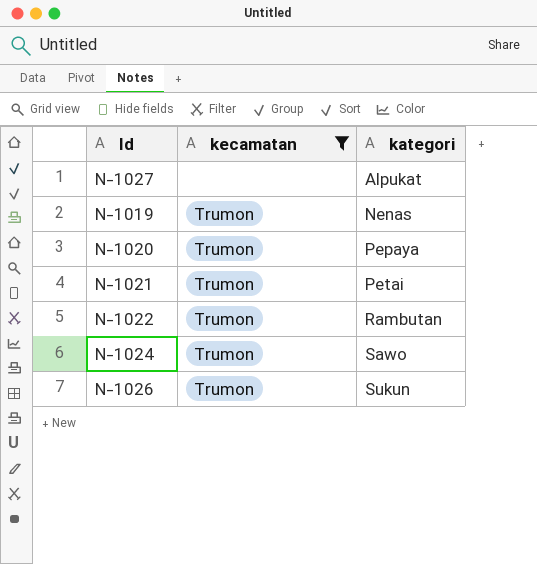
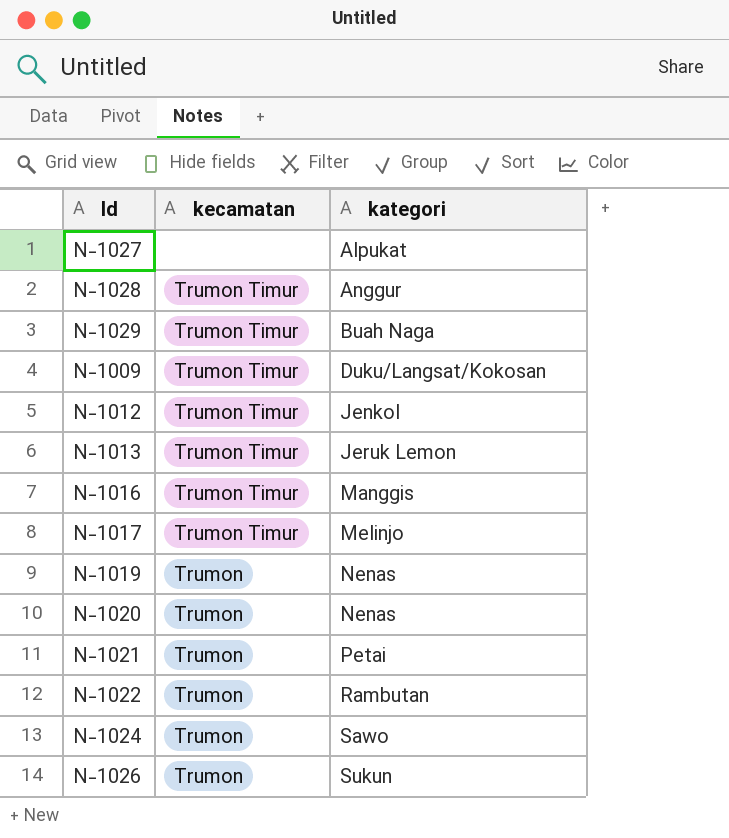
filter: kecamatan != Trumon Timur -> none
N-1020 | kategori: Pepaya -> Nenas

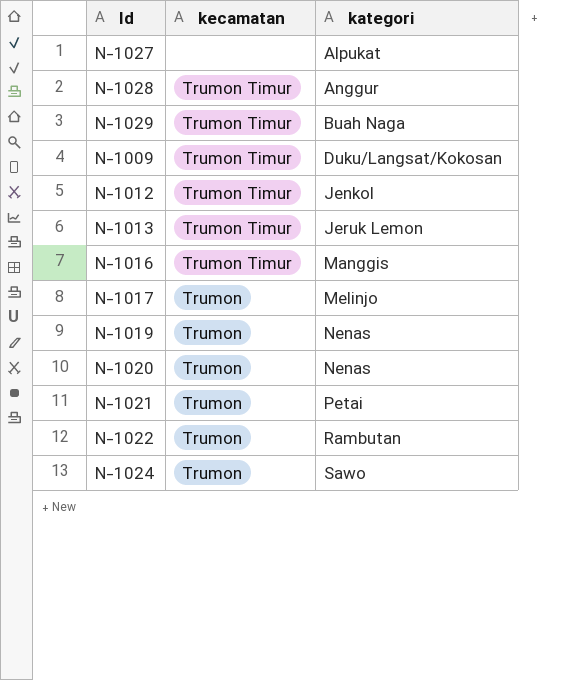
row N-1026: Trumon | Sukun -> none
N-1017 | kecamatan: Trumon Timur -> Trumon

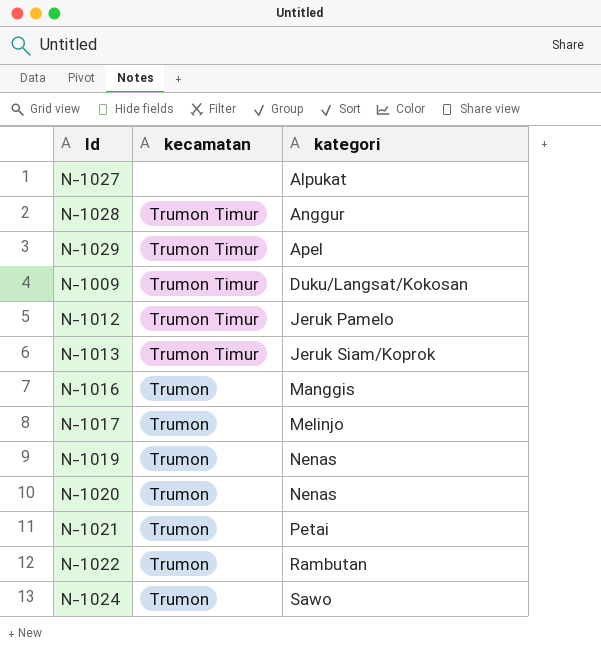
N-1029 | kategori: Buah Naga -> Apel
N-1012 | kategori: Jenkol -> Jeruk Pamelo
N-1013 | kategori: Jeruk Lemon -> Jeruk Siam/Koprok
N-1016 | kecamatan: Trumon Timur -> Trumon

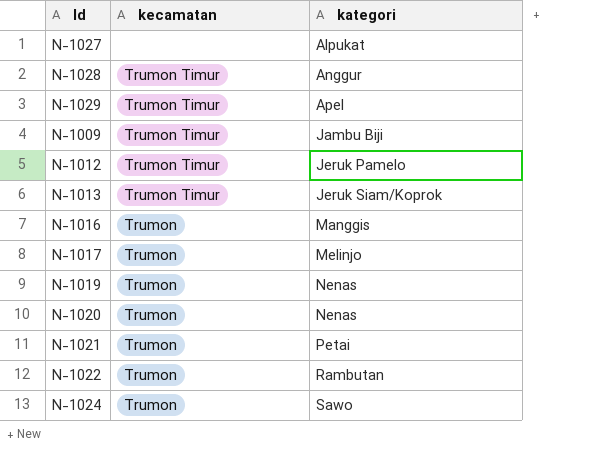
N-1009 | kategori: Duku/Langsat/Kokosan -> Jambu Biji

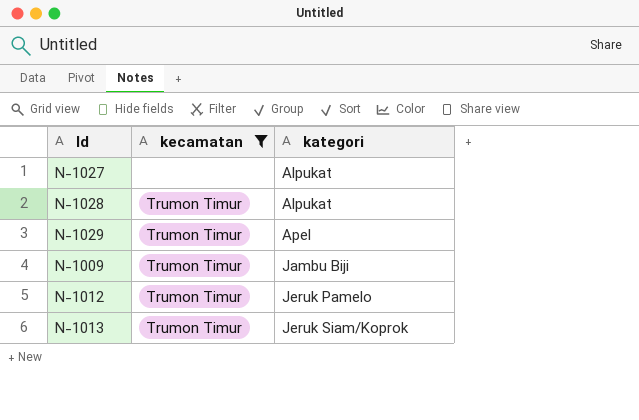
filter: none -> kecamatan != Trumon
N-1028 | kategori: Anggur -> Alpukat

